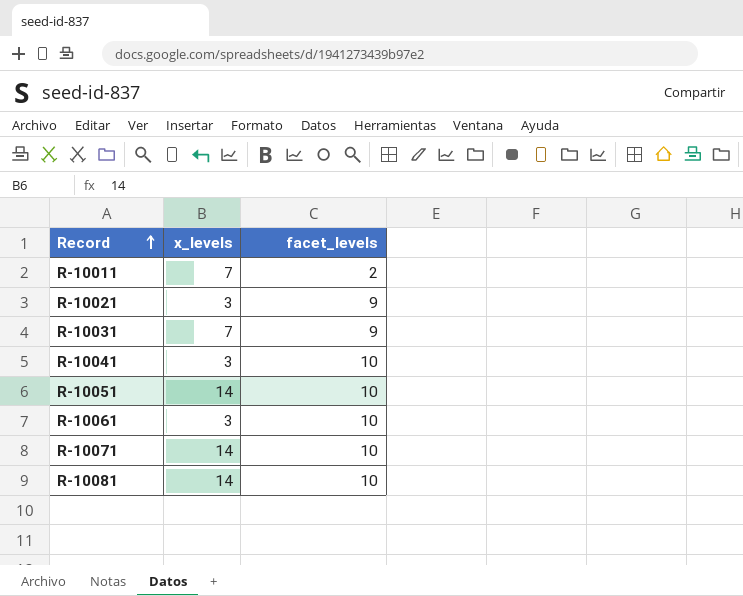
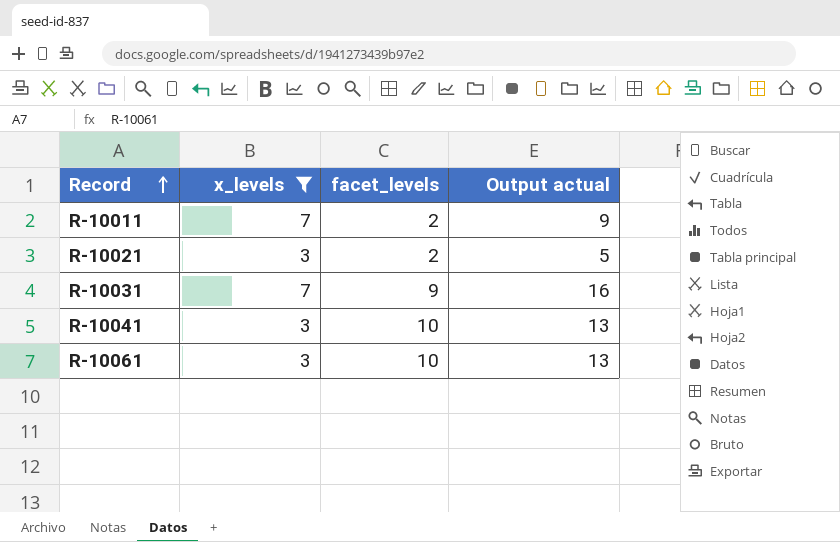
filter: none -> x_levels != 14
column Output actual | formula: none -> [x_levels] + [facet_levels]
R-10021 | facet_levels: 9 -> 2

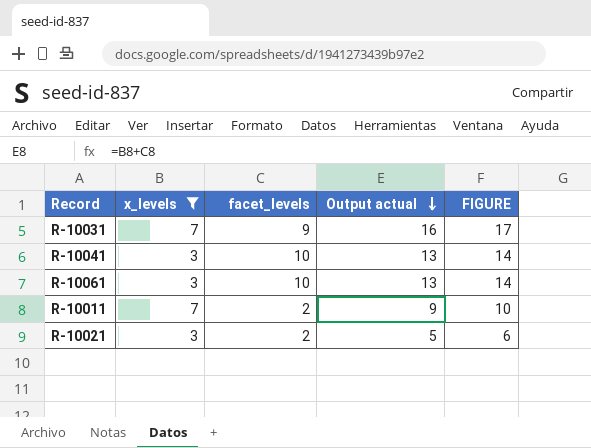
row order: Record ascending -> Output actual descending
column FIGURE | formula: none -> [Output actual] + 1

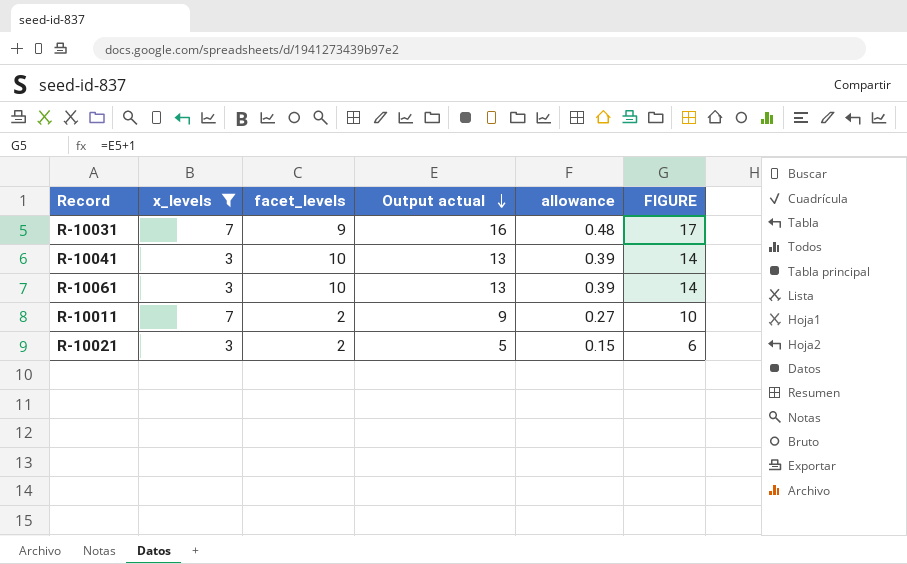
column allowance | formula: none -> [Output actual] * 0.03

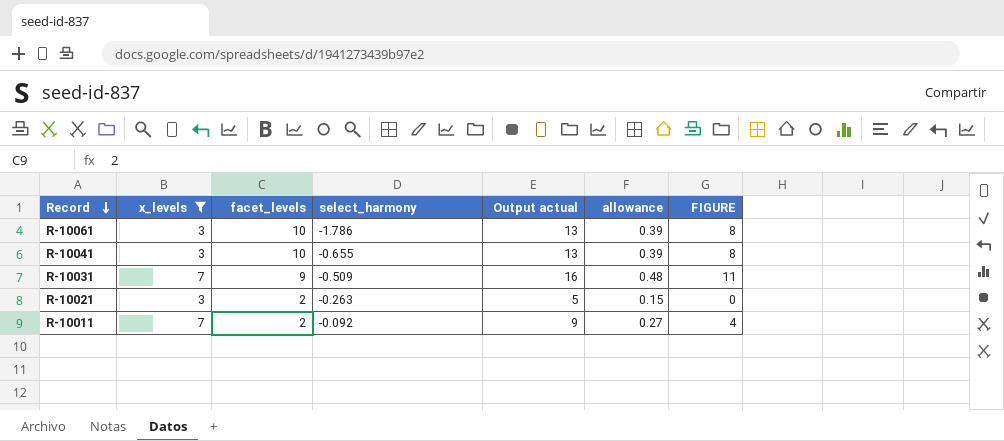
row order: Output actual descending -> Record descending
column select_harmony | position: none -> 4
column FIGURE | formula: [Output actual] + 1 -> [Output actual] - 5

